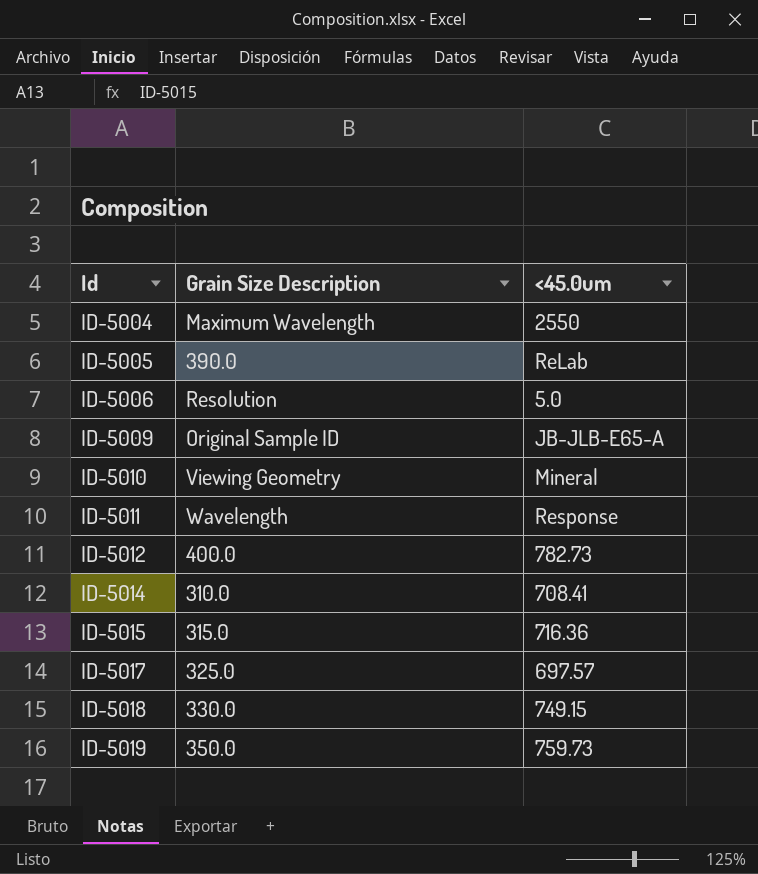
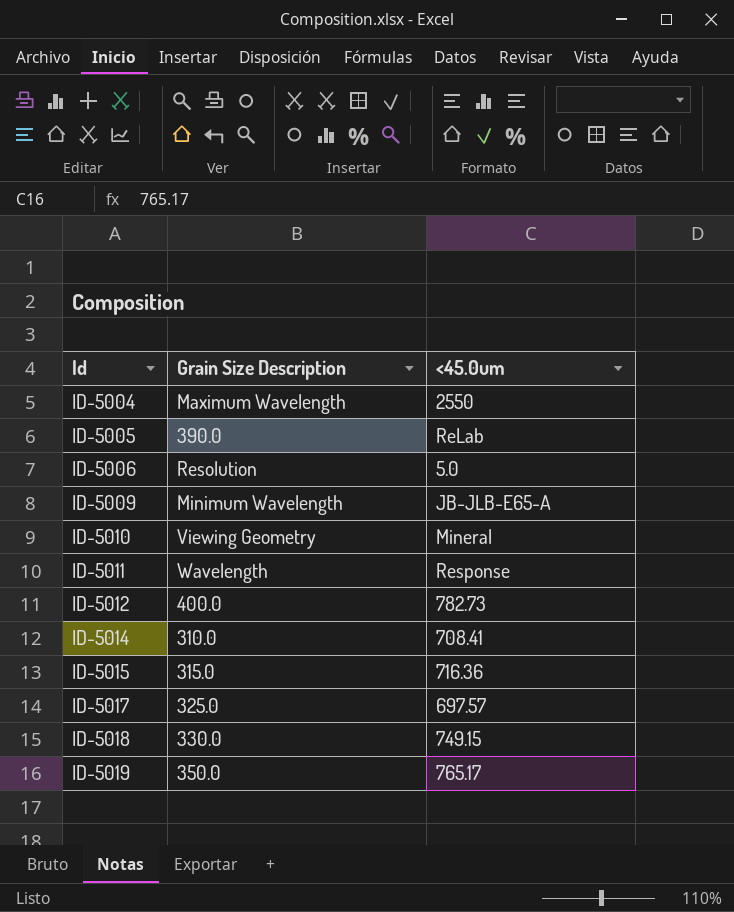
ID-5009 | Grain Size Description: Original Sample ID -> Minimum Wavelength
ID-5019 | <45.0um: 759.73 -> 765.17

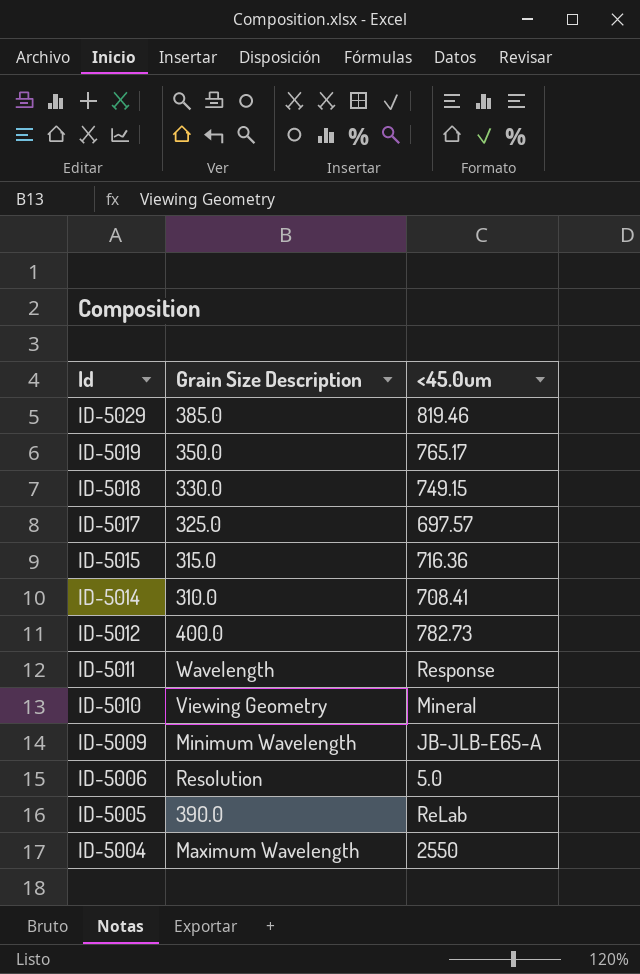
row order: Id ascending -> Id descending
row ID-5029: none -> 385.0 | 819.46

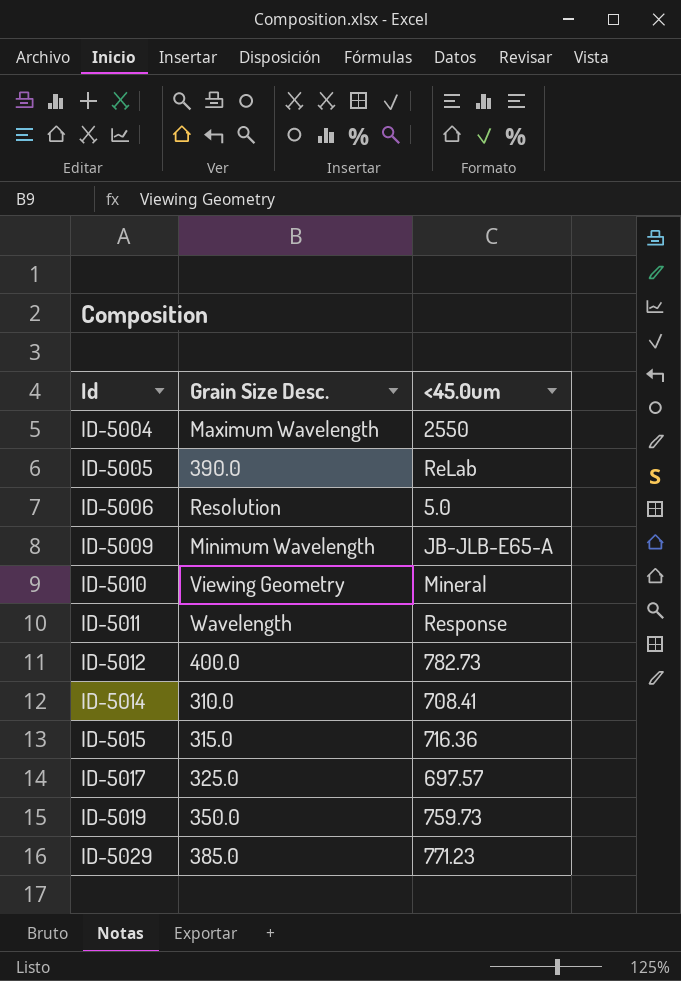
row order: Id descending -> Id ascending
column name: Grain Size Description -> Grain Size Desc.
row ID-5018: 330.0 | 749.15 -> none
ID-5019 | <45.0um: 765.17 -> 759.73
ID-5029 | <45.0um: 819.46 -> 771.23

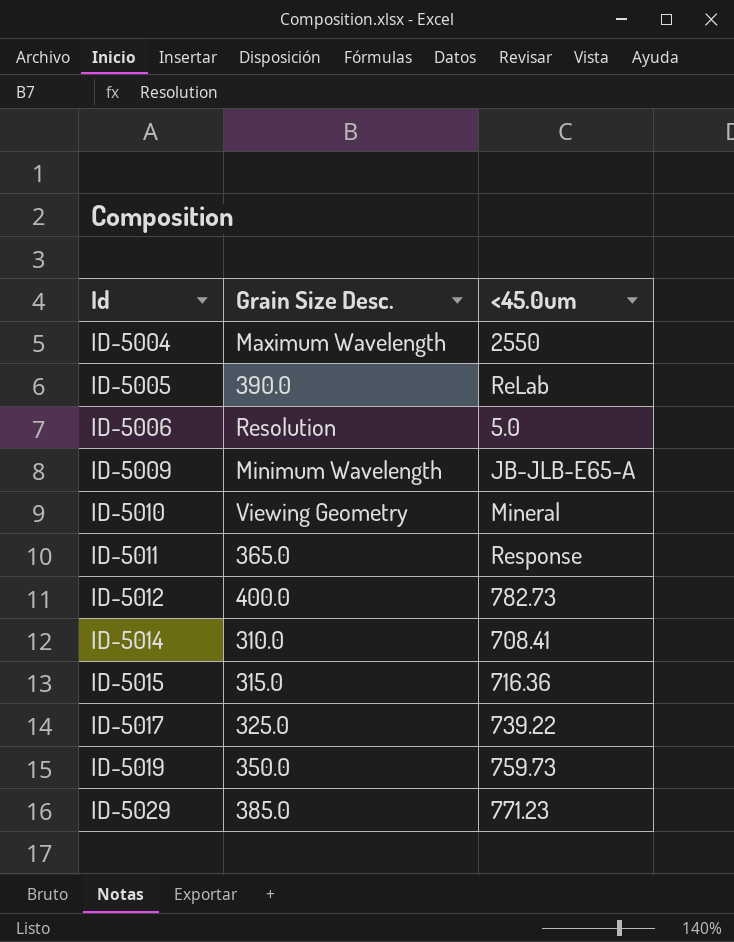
ID-5011 | Grain Size Desc.: Wavelength -> 365.0
ID-5017 | <45.0um: 697.57 -> 739.22

